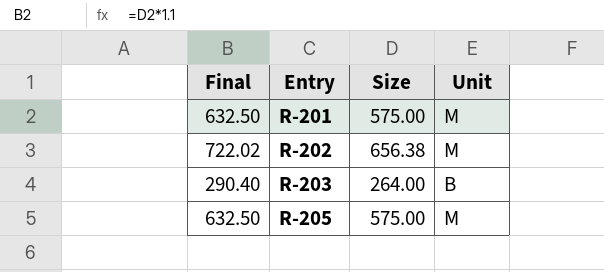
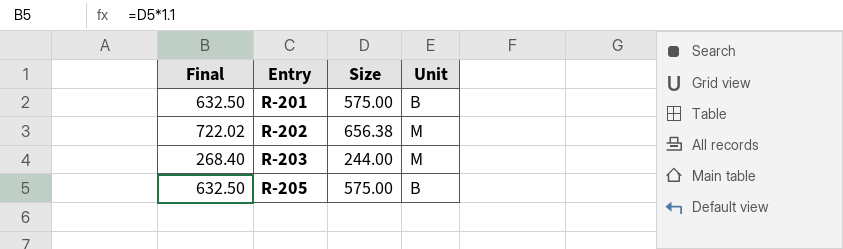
R-201 | Unit: M -> B
R-203 | Final: 290.40 -> 268.40
R-203 | Size: 264.00 -> 244.00
R-203 | Unit: B -> M
R-205 | Unit: M -> B

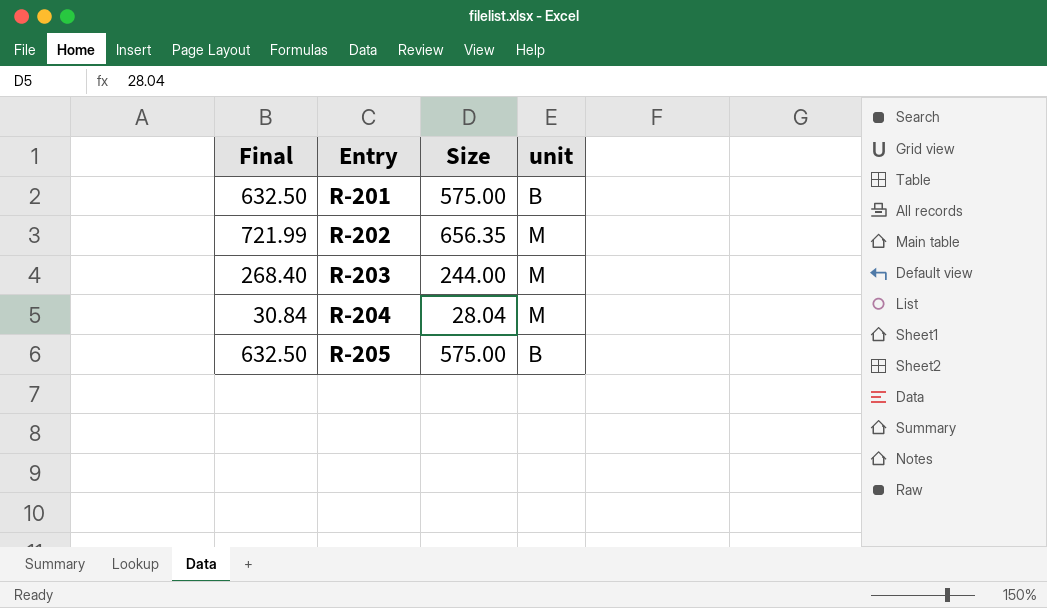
column name: Unit -> unit
R-202 | Final: 722.02 -> 721.99
R-202 | Size: 656.38 -> 656.35
row R-204: none -> 30.84 | 28.04 | M

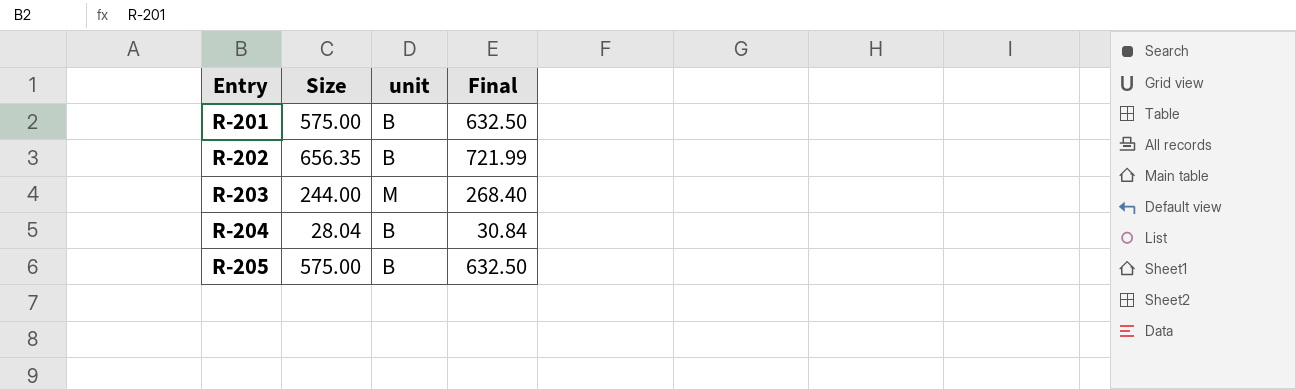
column Final | position: 1 -> 4
R-202 | unit: M -> B
R-204 | unit: M -> B

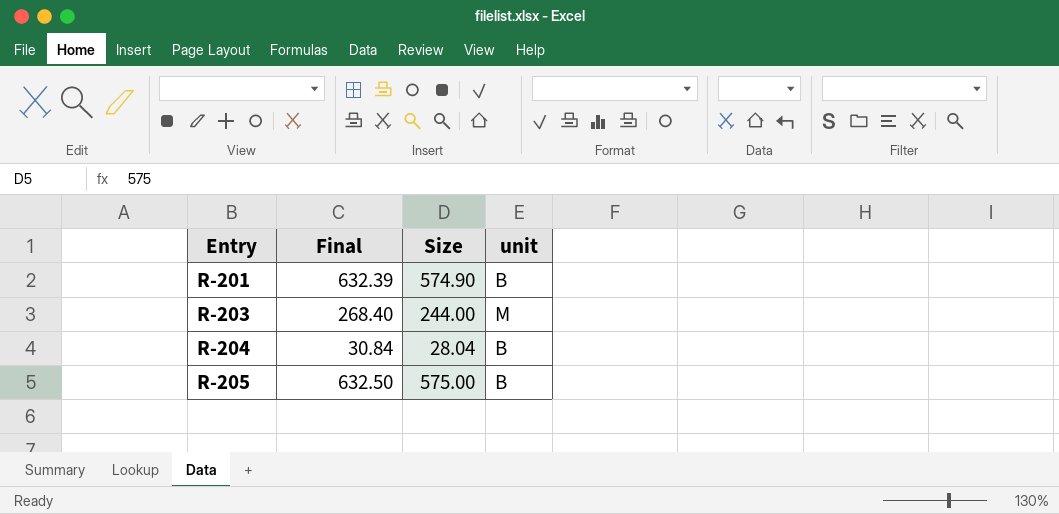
column Final | position: 4 -> 2
row R-202: 656.35 | B | 721.99 -> none
R-201 | Final: 632.50 -> 632.39
R-201 | Size: 575.00 -> 574.90

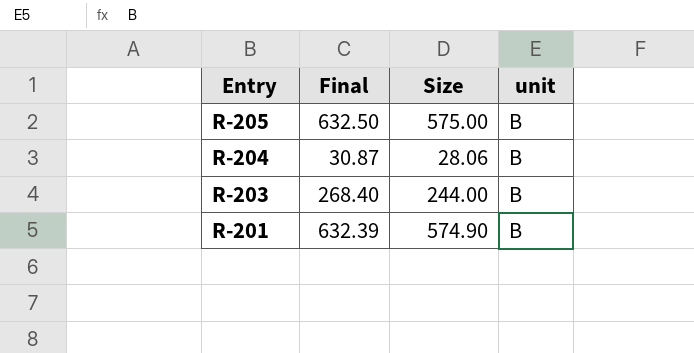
row order: Entry ascending -> Entry descending
R-204 | Final: 30.84 -> 30.87
R-204 | Size: 28.04 -> 28.06
R-203 | unit: M -> B

